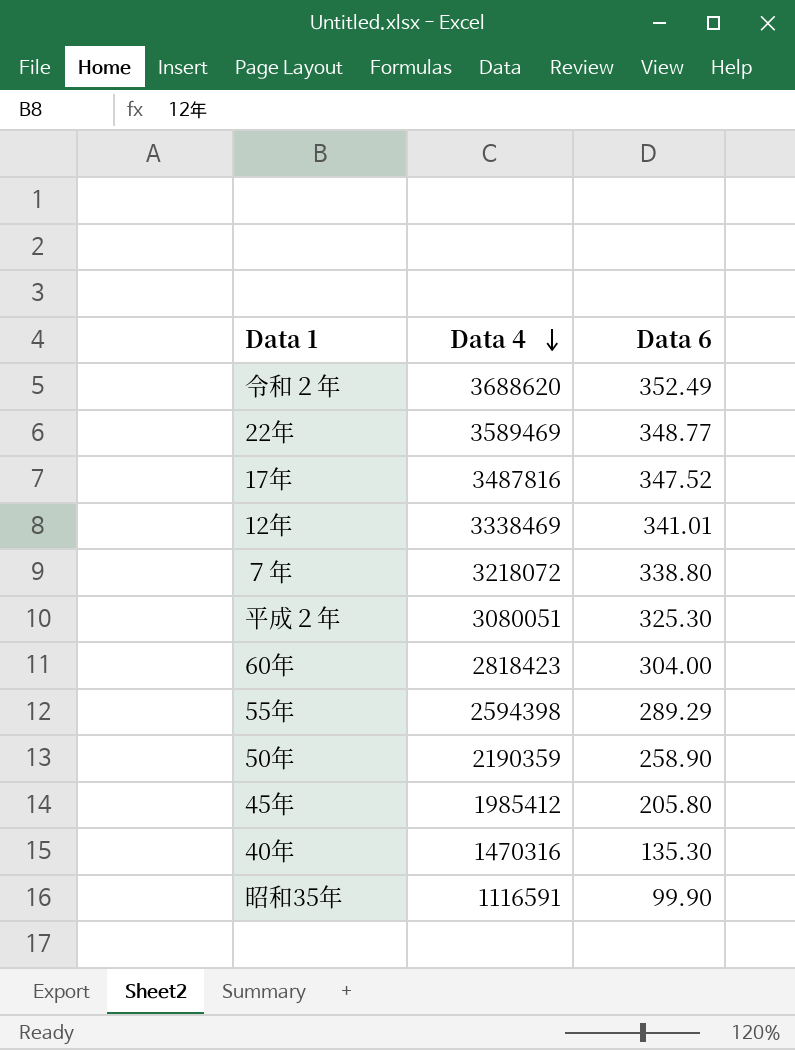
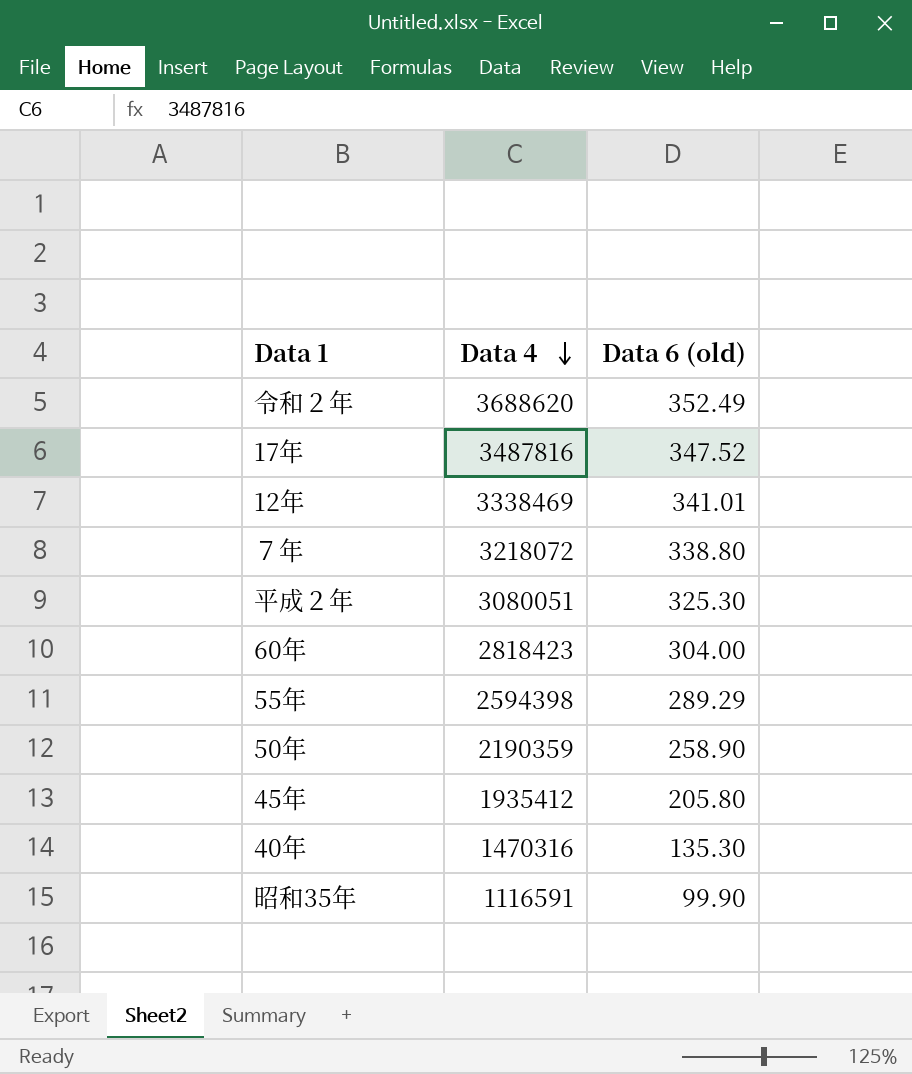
column name: Data 6 -> Data 6 (old)
row 22年: 3589469 | 348.77 -> none
45年 | Data 4: 1985412 -> 1935412

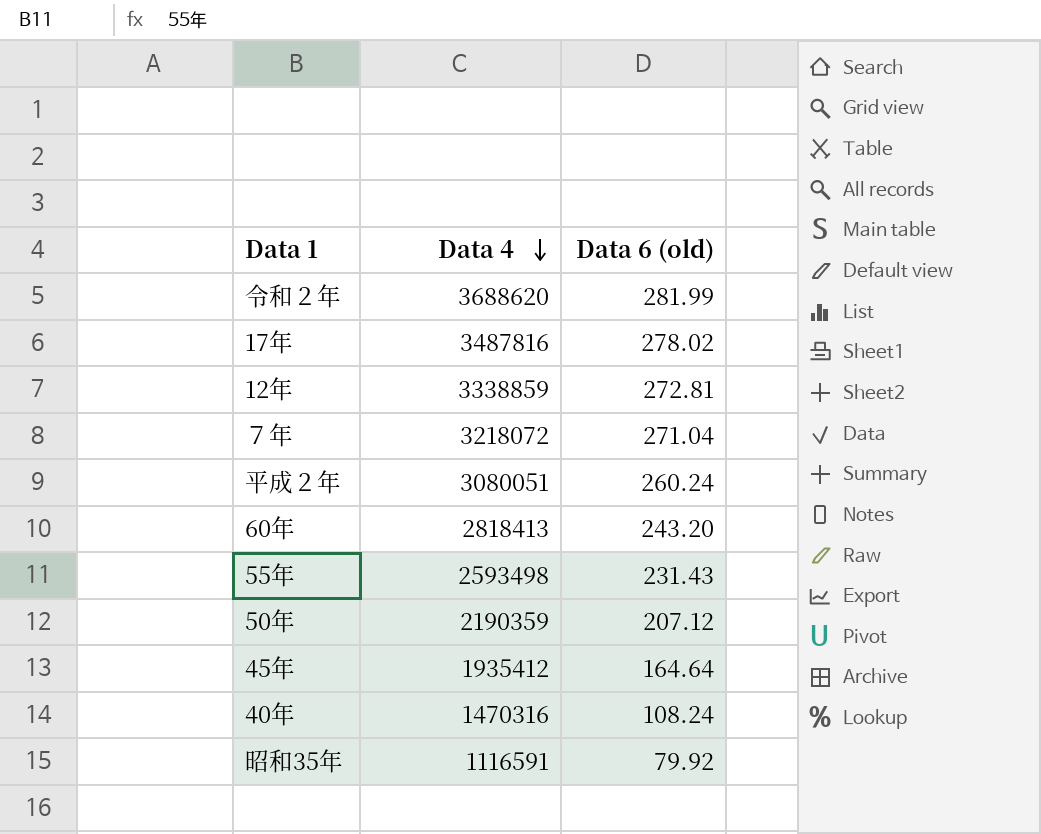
令和２年 | Data 6 (old): 352.49 -> 281.99
17年 | Data 6 (old): 347.52 -> 278.02
12年 | Data 4: 3338469 -> 3338859
12年 | Data 6 (old): 341.01 -> 272.81
７年 | Data 6 (old): 338.80 -> 271.04
平成２年 | Data 6 (old): 325.30 -> 260.24
60年 | Data 4: 2818423 -> 2818413
60年 | Data 6 (old): 304.00 -> 243.20
55年 | Data 4: 2594398 -> 2593498
55年 | Data 6 (old): 289.29 -> 231.43
50年 | Data 6 (old): 258.90 -> 207.12
45年 | Data 6 (old): 205.80 -> 164.64
40年 | Data 6 (old): 135.30 -> 108.24
昭和35年 | Data 6 (old): 99.90 -> 79.92

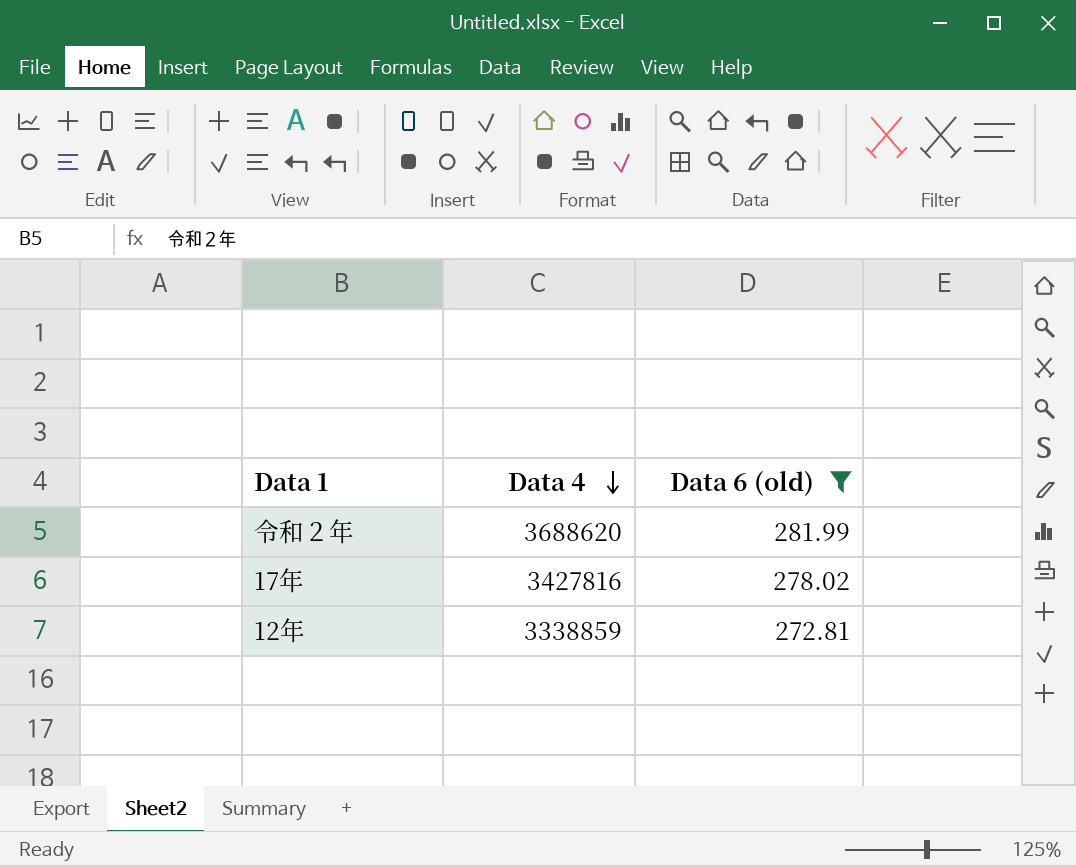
filter: none -> Data 6 (old) >= 272.81
17年 | Data 4: 3487816 -> 3427816

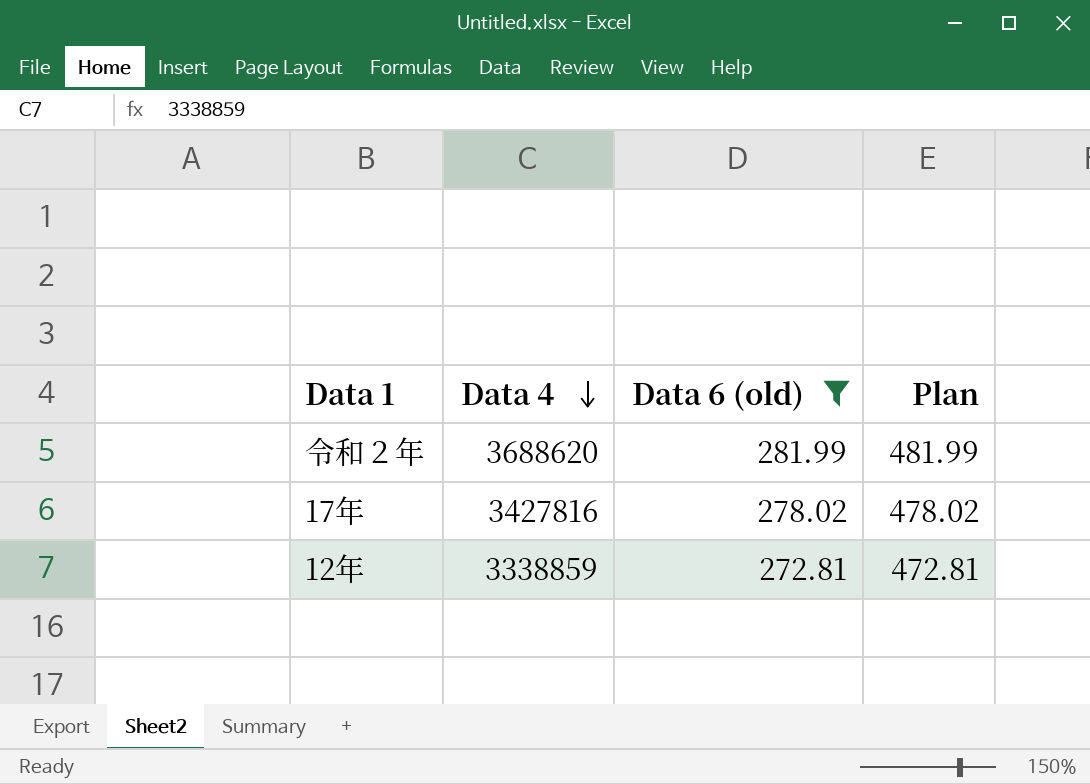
column Plan | formula: none -> [Data 6 (old)] + 200

